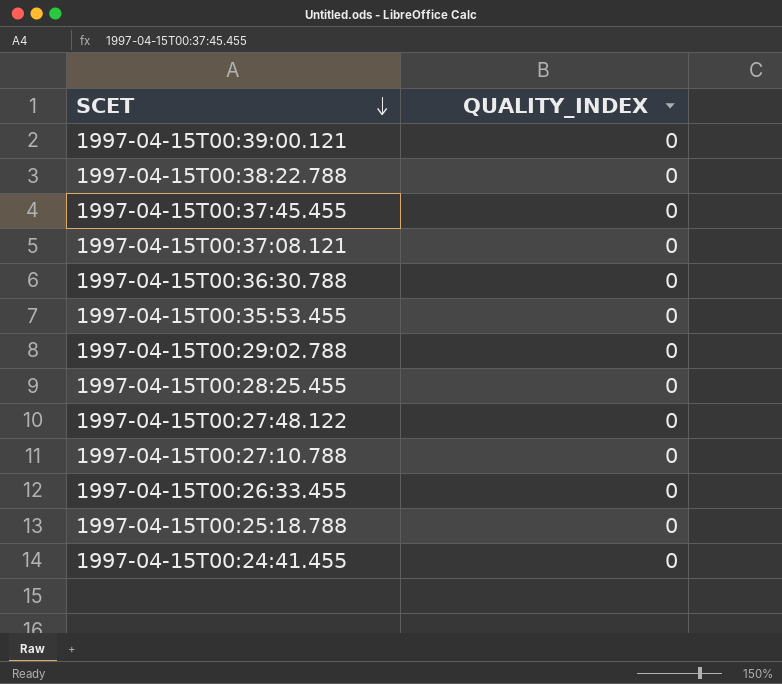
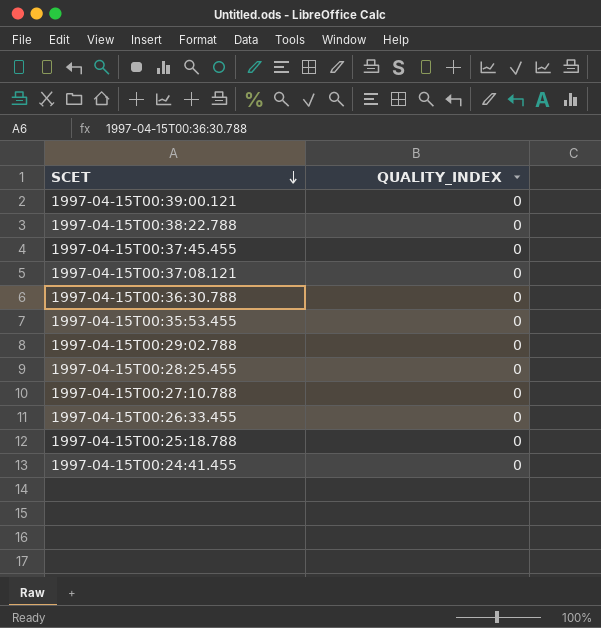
row 1997-04-15T00:27:48.122: 0 -> none

